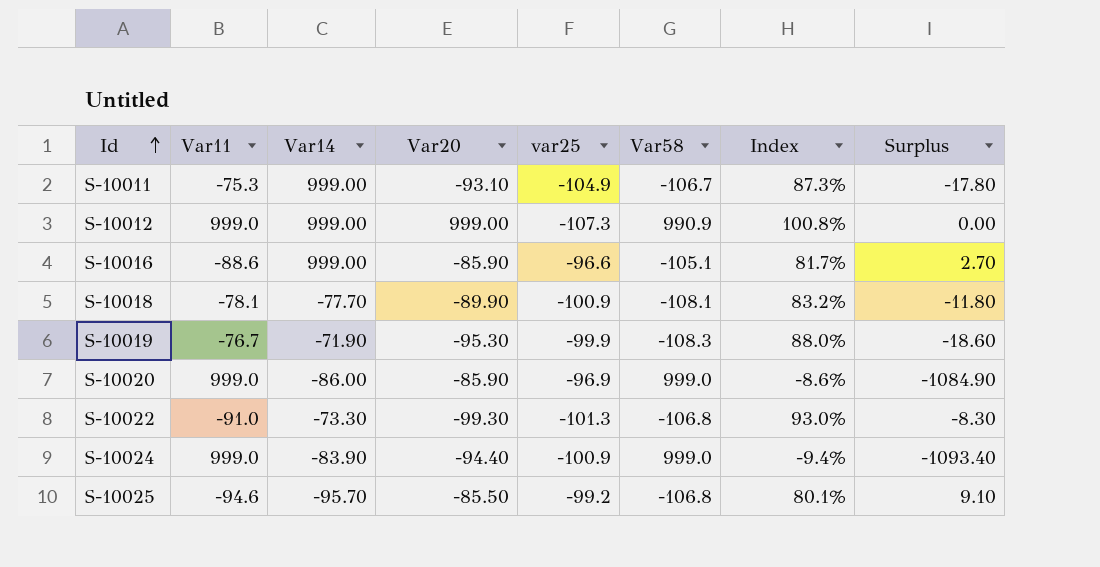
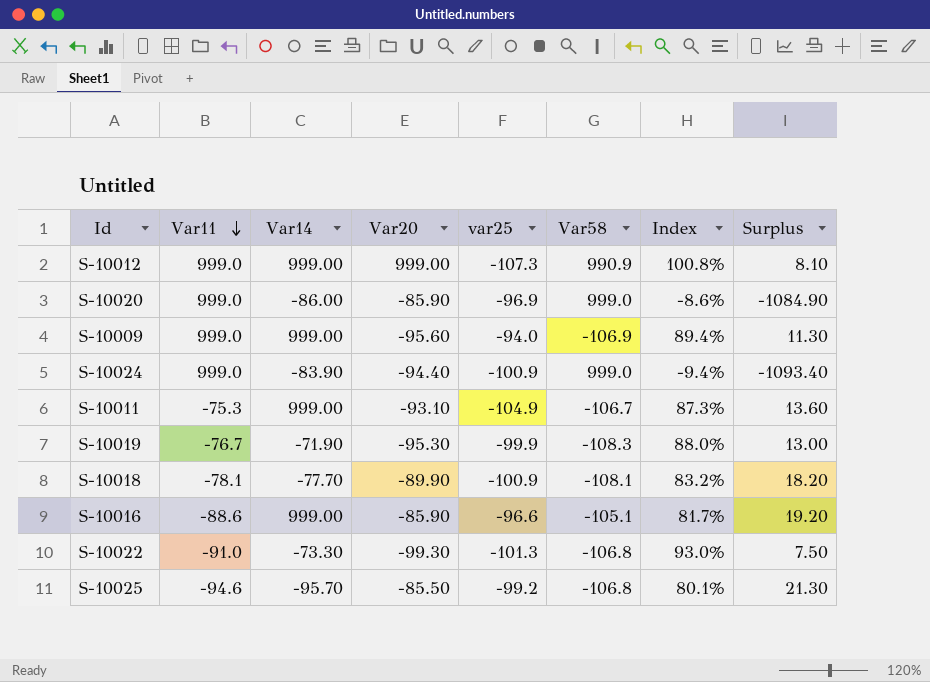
row order: Id ascending -> Var11 descending
column Surplus | formula: [Var20] - [Var11] -> [Var20] - [Var58]
row S-10009: none -> 999.0 | 999.00 | -95.60 | -94.0 | -106.9 | 89.4% | 11.30

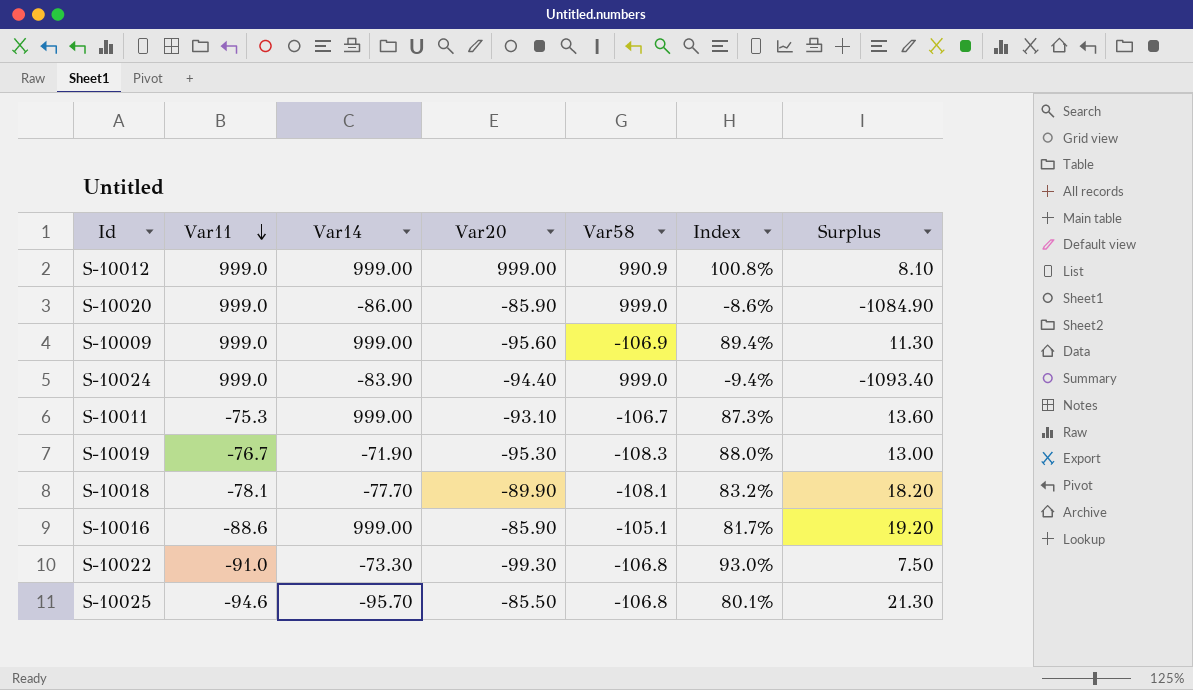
column var25 | position: 5 -> none

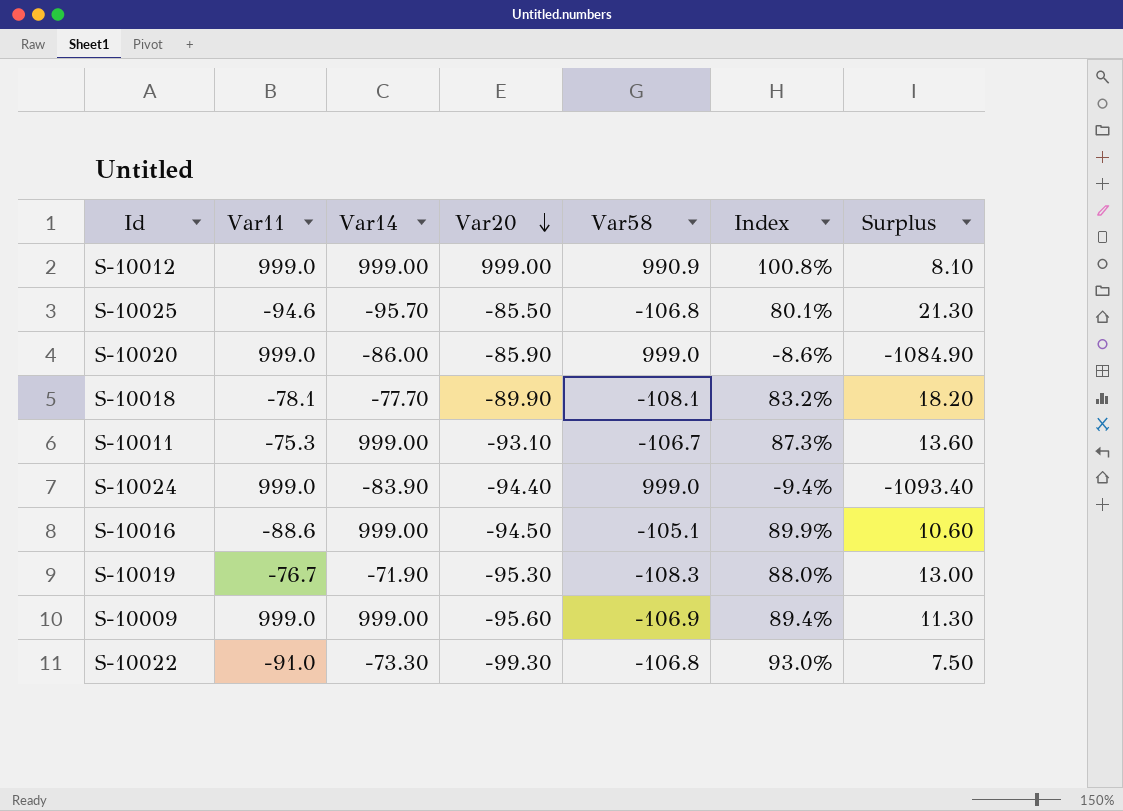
row order: Var11 descending -> Var20 descending
S-10016 | Var20: -85.90 -> -94.50
S-10016 | Index: 81.7% -> 89.9%
S-10016 | Surplus: 19.20 -> 10.60

